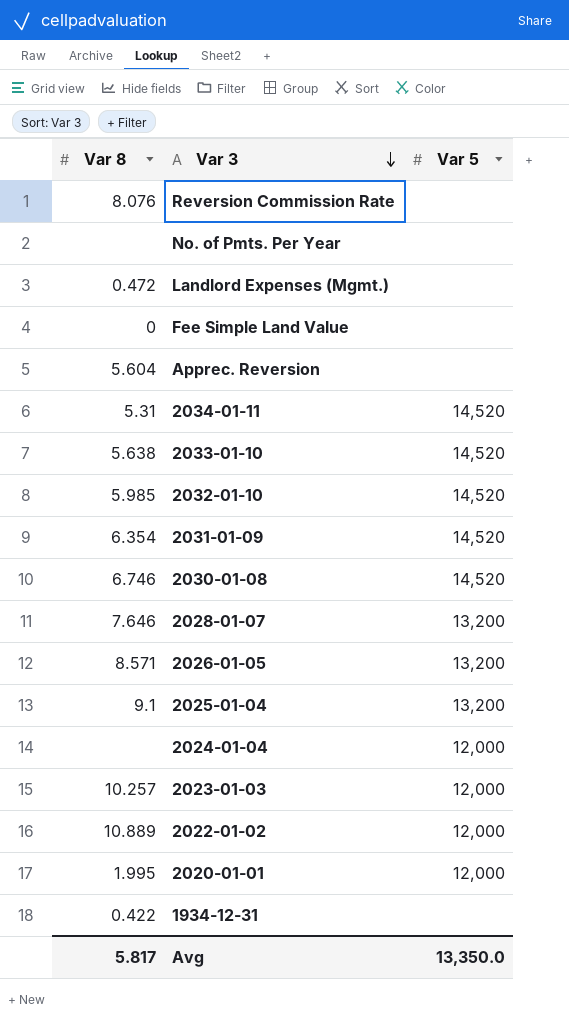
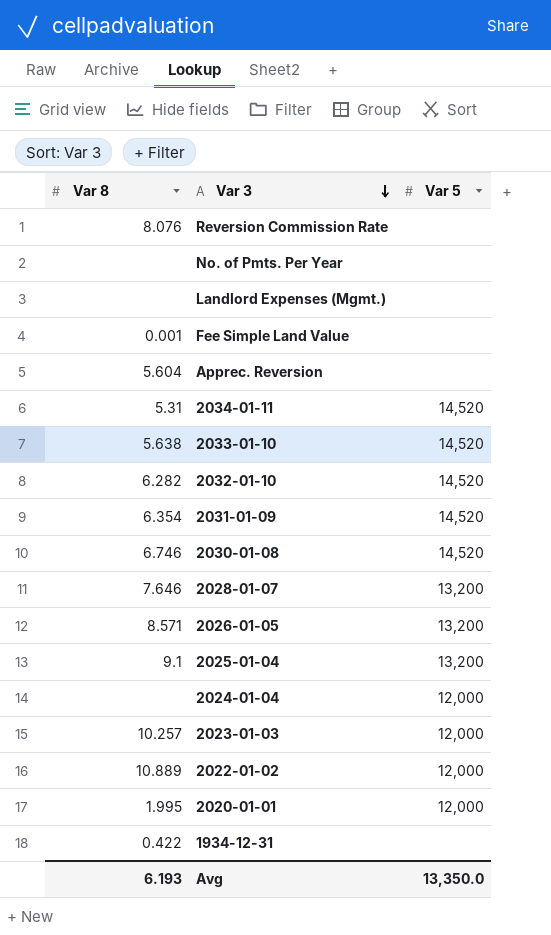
Landlord Expenses (Mgmt.) | Var 8: 0.472 -> none
Fee Simple Land Value | Var 8: 0 -> 0.001
2032-01-10 | Var 8: 5.985 -> 6.282
Avg | Var 8: 5.817 -> 6.193

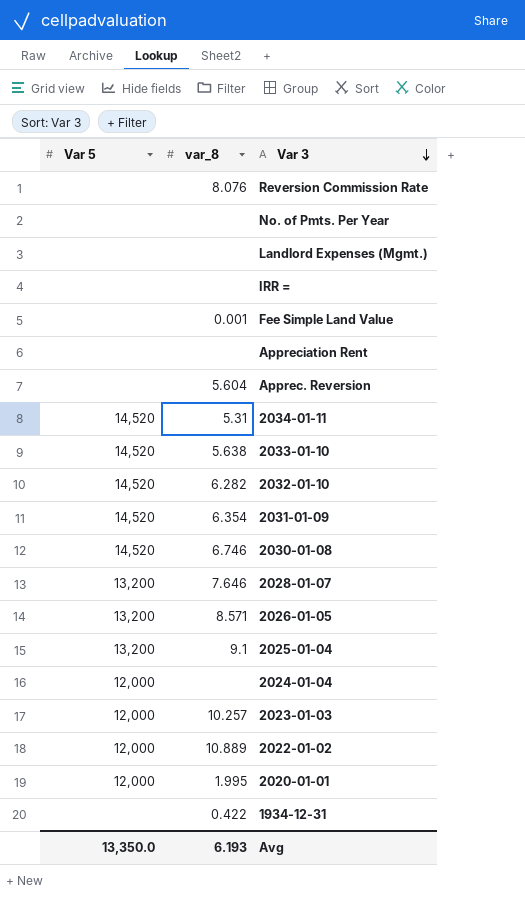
column Var 5 | position: 3 -> 1
column name: Var 8 -> var_8
row IRR =: none -> none | none
row Appreciation Rent: none -> none | none

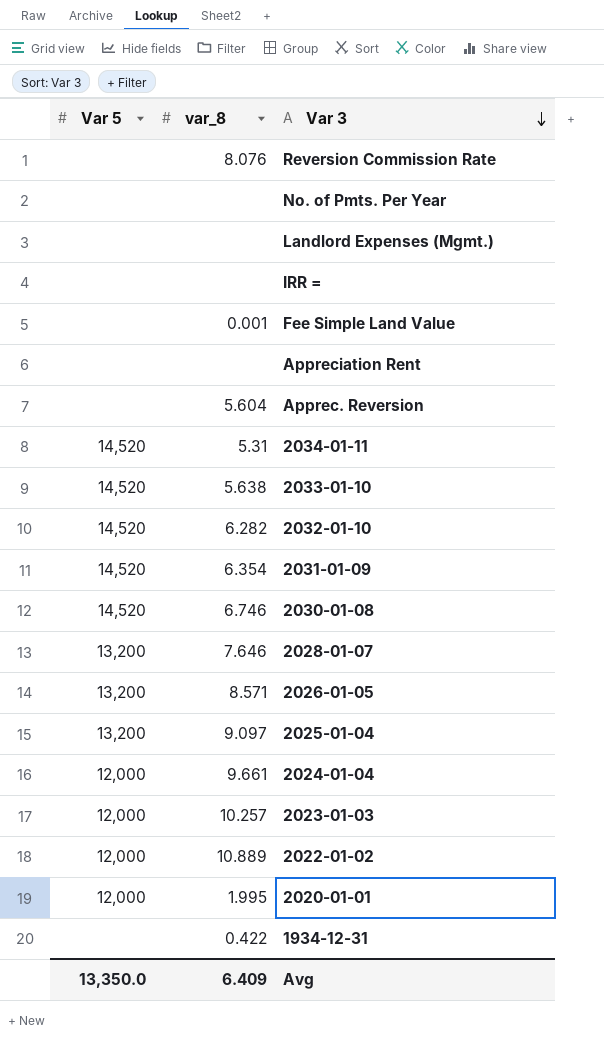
2025-01-04 | var_8: 9.1 -> 9.097
2024-01-04 | var_8: none -> 9.661
Avg | var_8: 6.193 -> 6.409

